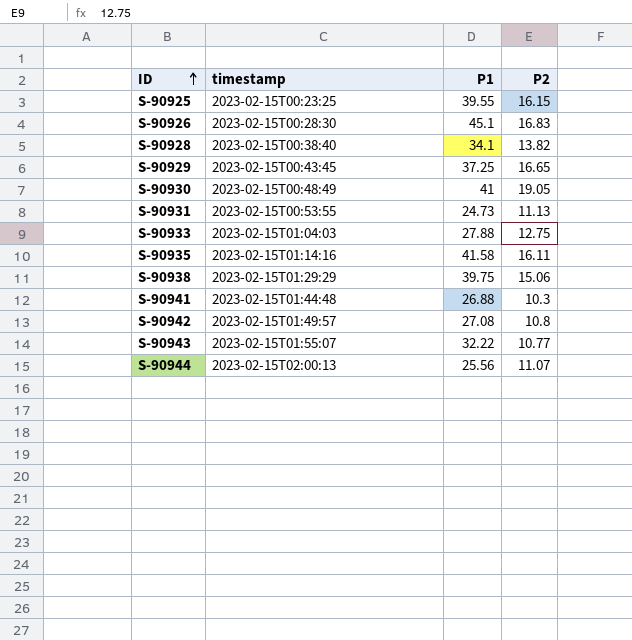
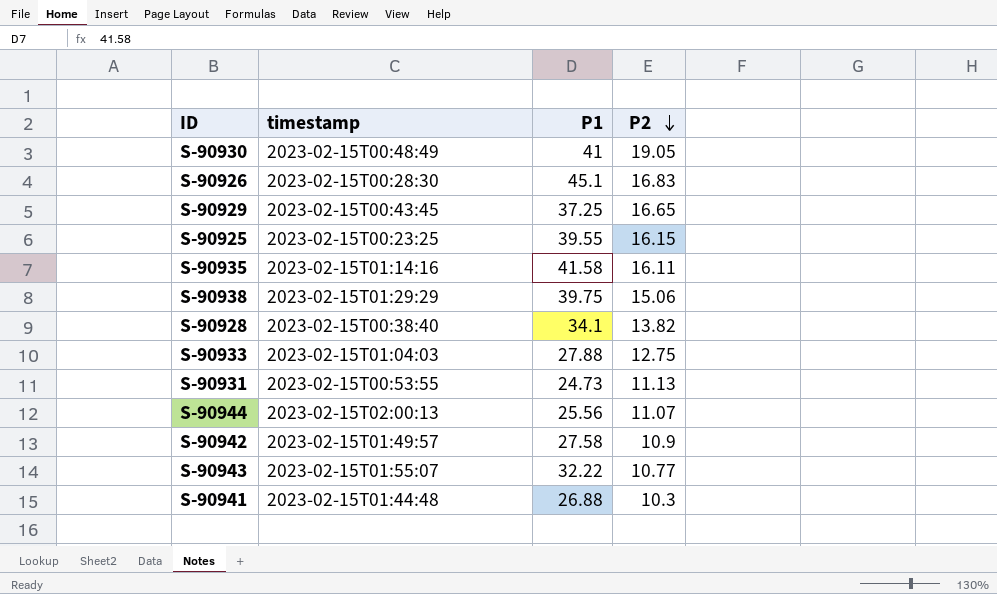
row order: ID ascending -> P2 descending
S-90942 | P1: 27.08 -> 27.58
S-90942 | P2: 10.8 -> 10.9

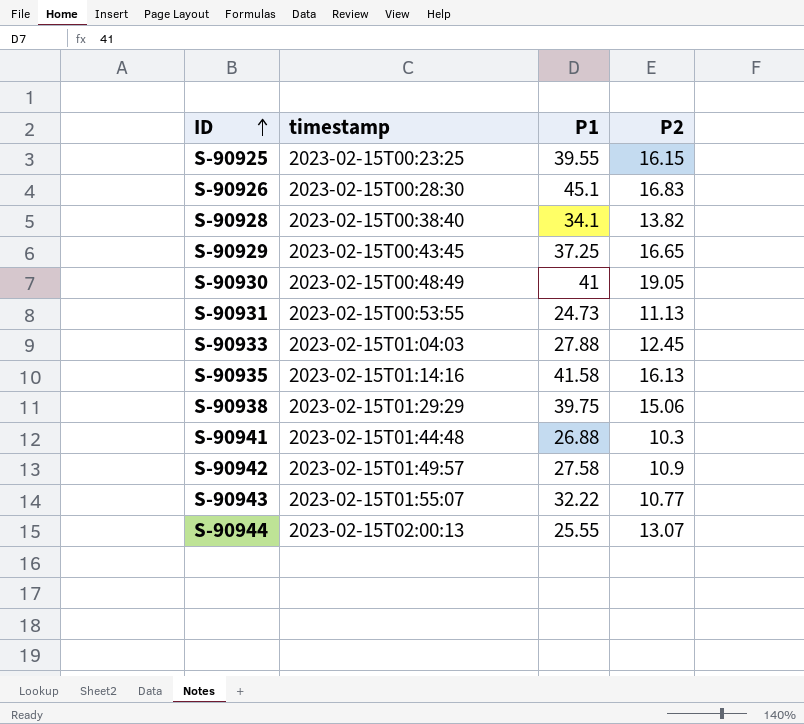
row order: P2 descending -> ID ascending
S-90933 | P2: 12.75 -> 12.45
S-90935 | P2: 16.11 -> 16.13
S-90944 | P1: 25.56 -> 25.55
S-90944 | P2: 11.07 -> 13.07

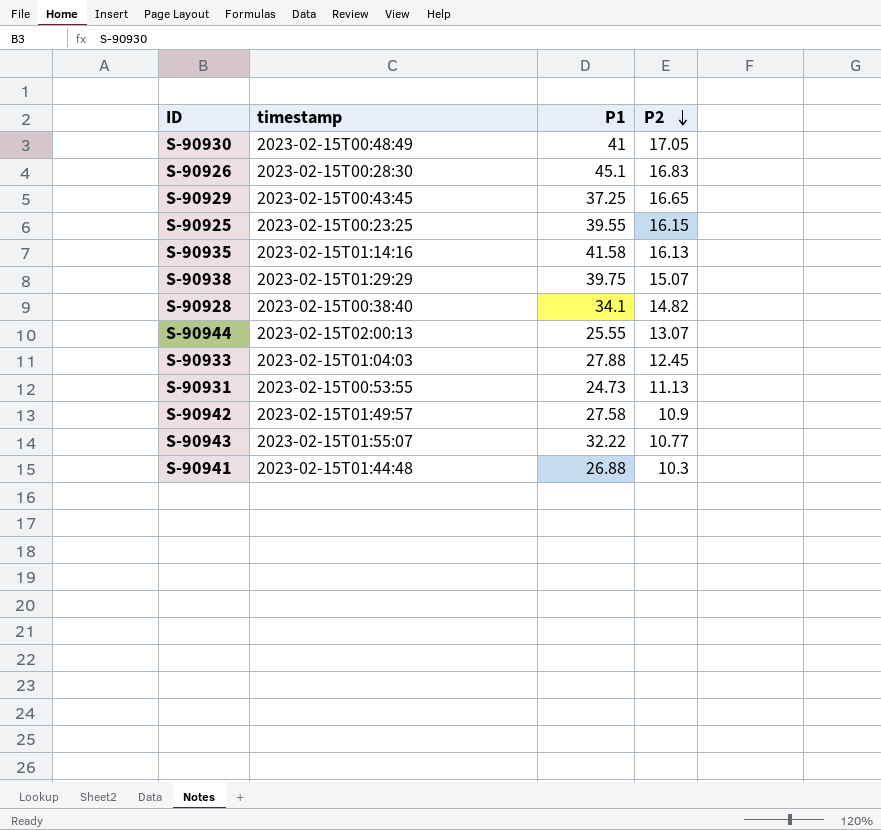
row order: ID ascending -> P2 descending
S-90930 | P2: 19.05 -> 17.05
S-90938 | P2: 15.06 -> 15.07
S-90928 | P2: 13.82 -> 14.82

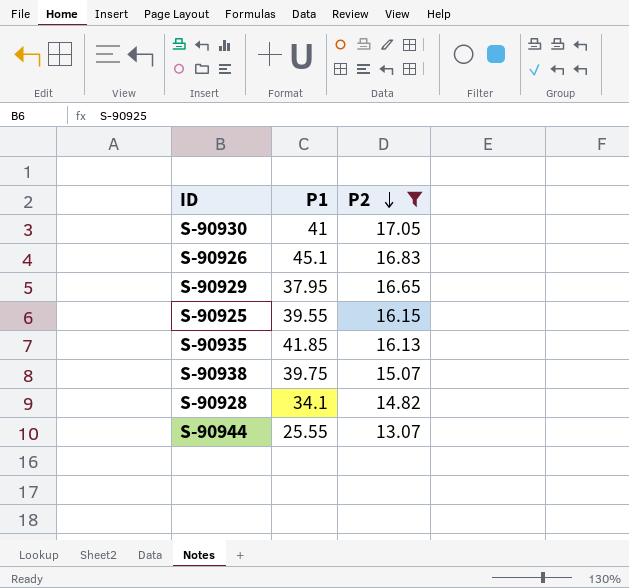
filter: none -> P2 >= 13.07
column timestamp | position: 2 -> none
S-90929 | P1: 37.25 -> 37.95
S-90935 | P1: 41.58 -> 41.85

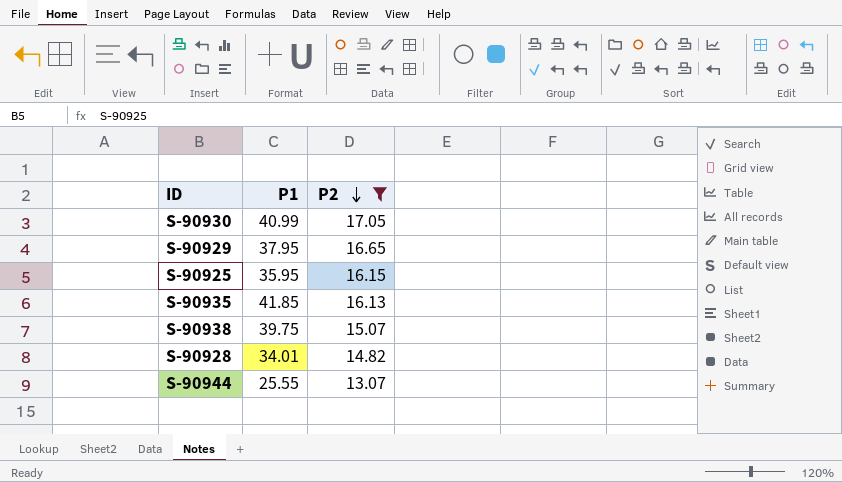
row S-90926: 45.1 | 16.83 -> none
S-90930 | P1: 41 -> 40.99
S-90925 | P1: 39.55 -> 35.95
S-90928 | P1: 34.1 -> 34.01

